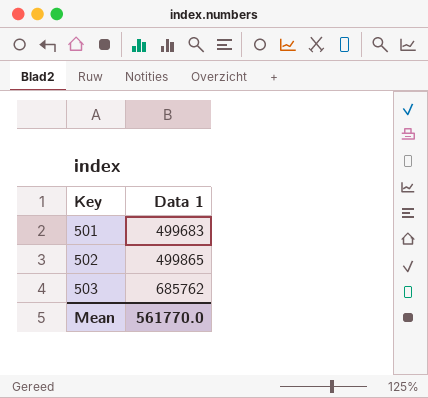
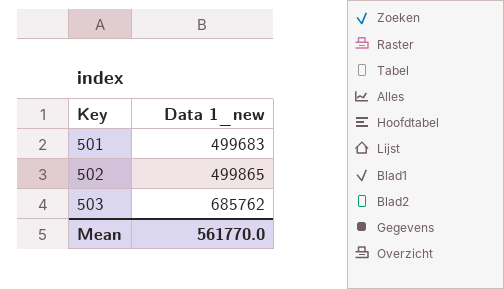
column name: Data 1 -> Data 1_new

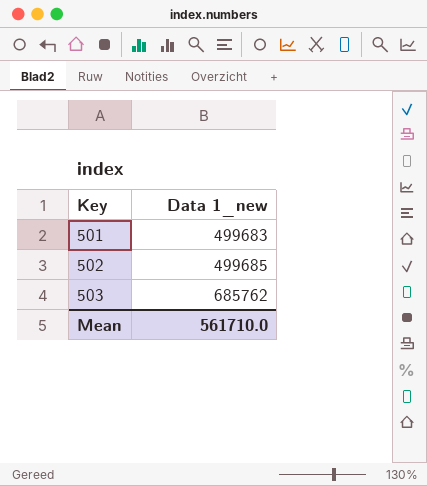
502 | Data 1_new: 499865 -> 499685
Mean | Data 1_new: 561770.0 -> 561710.0

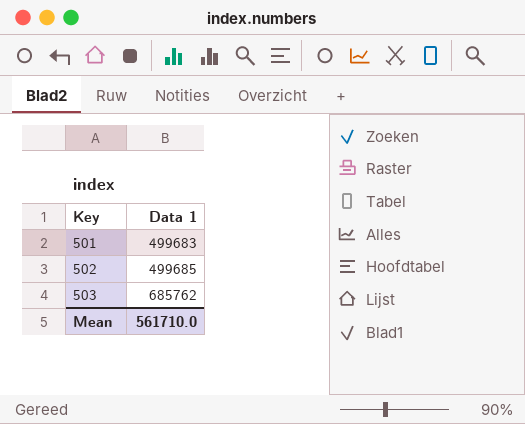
column name: Data 1_new -> Data 1

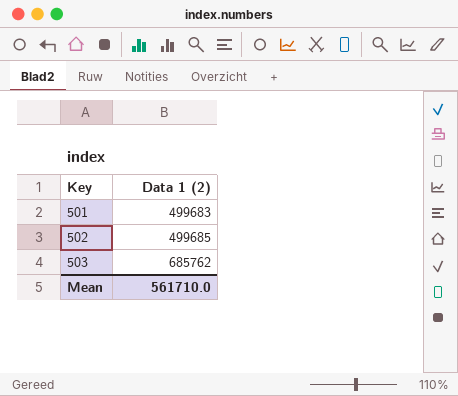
column name: Data 1 -> Data 1 (2)

